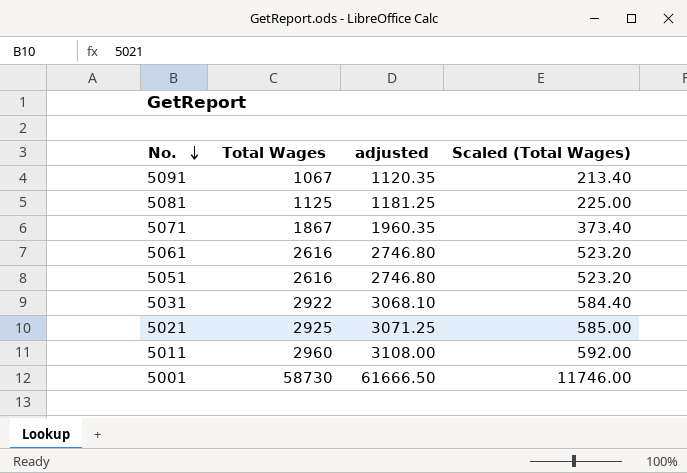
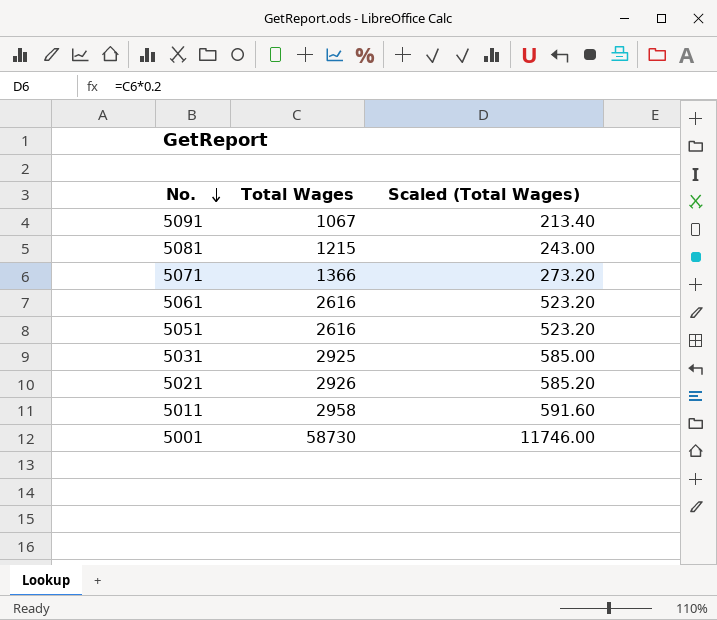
column adjusted | formula: [Total Wages] * 1.05 -> none
5081 | Total Wages: 1125 -> 1215
5081 | Scaled (Total Wages): 225.00 -> 243.00
5071 | Total Wages: 1867 -> 1366
5071 | Scaled (Total Wages): 373.40 -> 273.20
5031 | Total Wages: 2922 -> 2925
5031 | Scaled (Total Wages): 584.40 -> 585.00
5021 | Total Wages: 2925 -> 2926
5021 | Scaled (Total Wages): 585.00 -> 585.20
5011 | Total Wages: 2960 -> 2958
5011 | Scaled (Total Wages): 592.00 -> 591.60

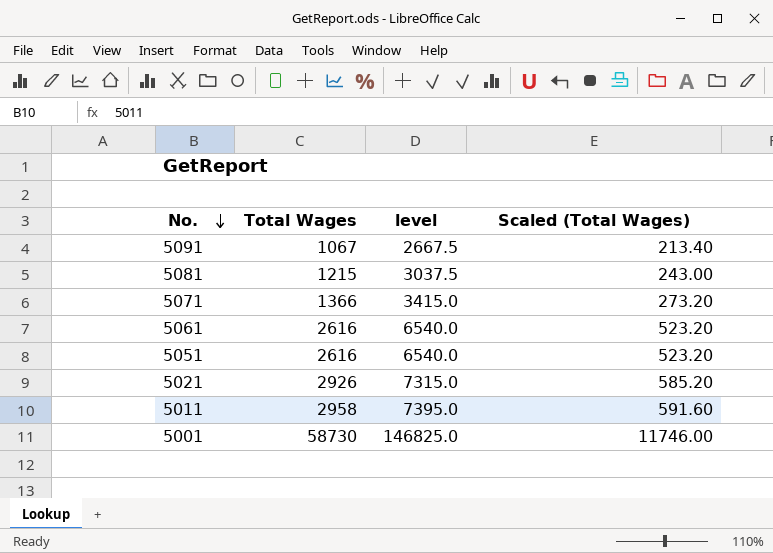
column level | formula: none -> [Total Wages] * 2.5
row 5031: 2925 | 585.00 -> none

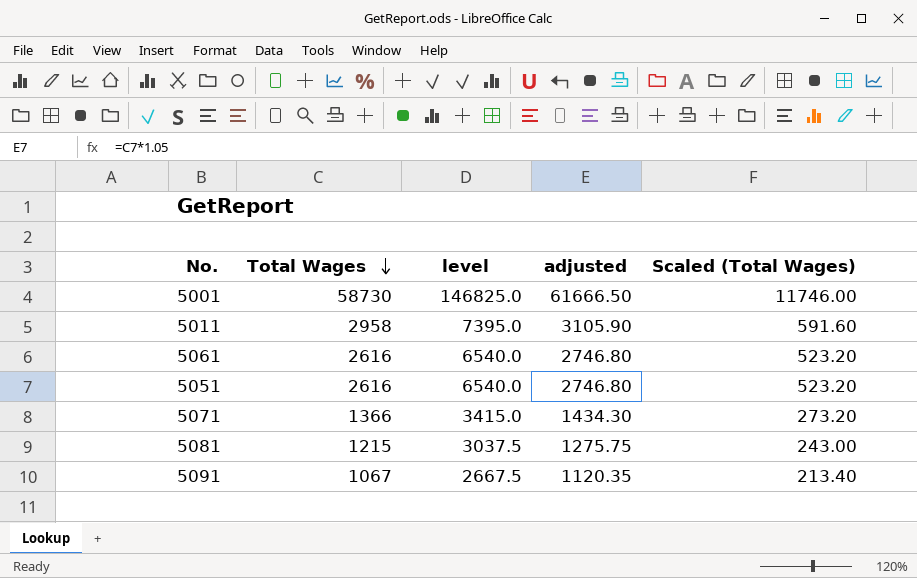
row order: No. descending -> Total Wages descending
column adjusted | formula: none -> [Total Wages] * 1.05
row 5021: 2926 | 7315.0 | 585.20 -> none

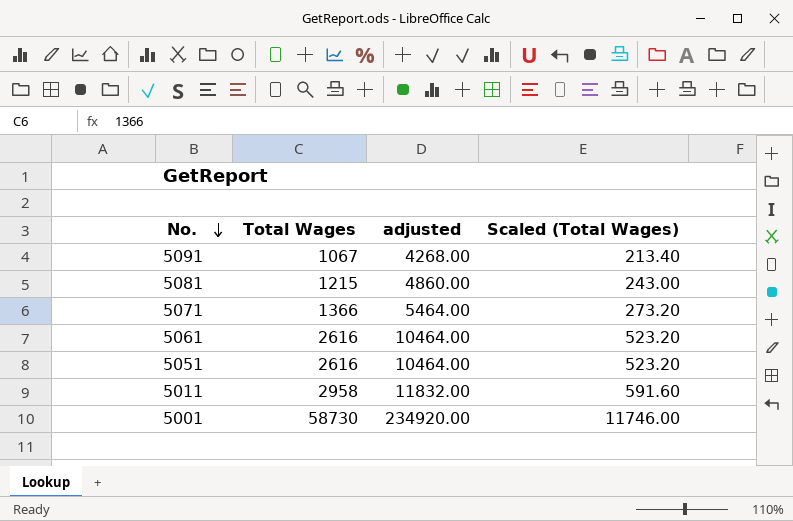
row order: Total Wages descending -> No. descending
column level | formula: [Total Wages] * 2.5 -> none
column adjusted | formula: [Total Wages] * 1.05 -> [Total Wages] * 4

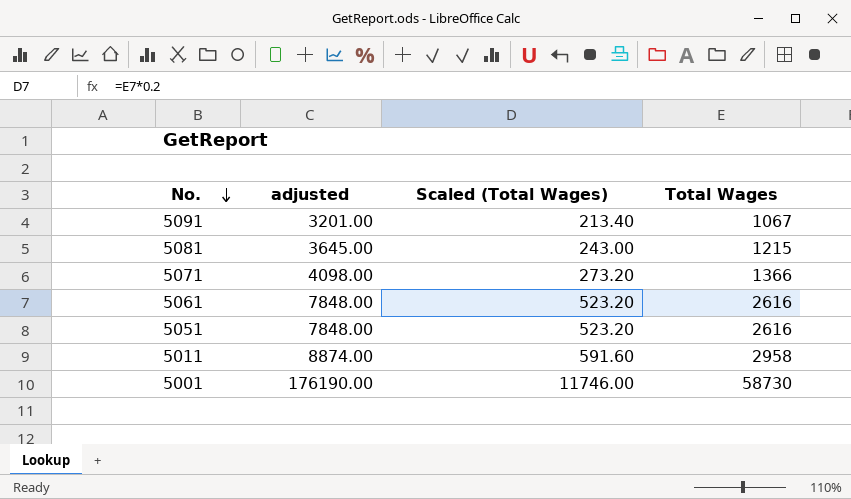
column adjusted | formula: [Total Wages] * 4 -> [Total Wages] * 3
column Total Wages | position: 2 -> 4

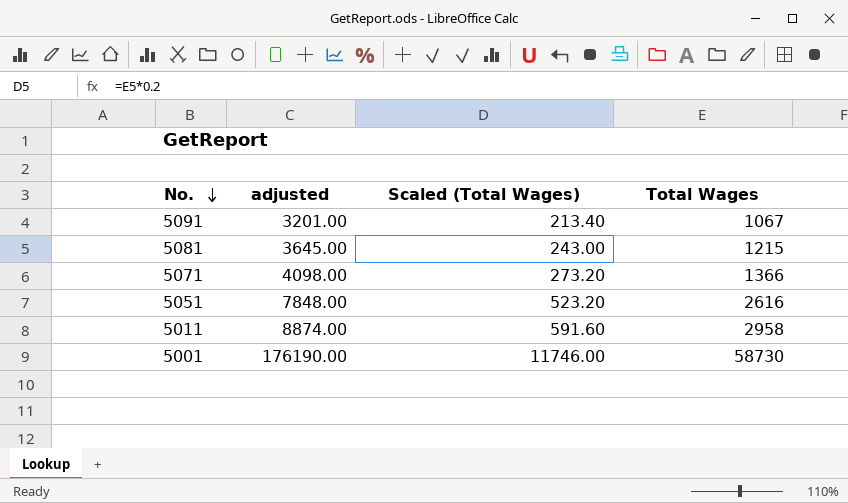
row 5061: 7848.00 | 523.20 | 2616 -> none

